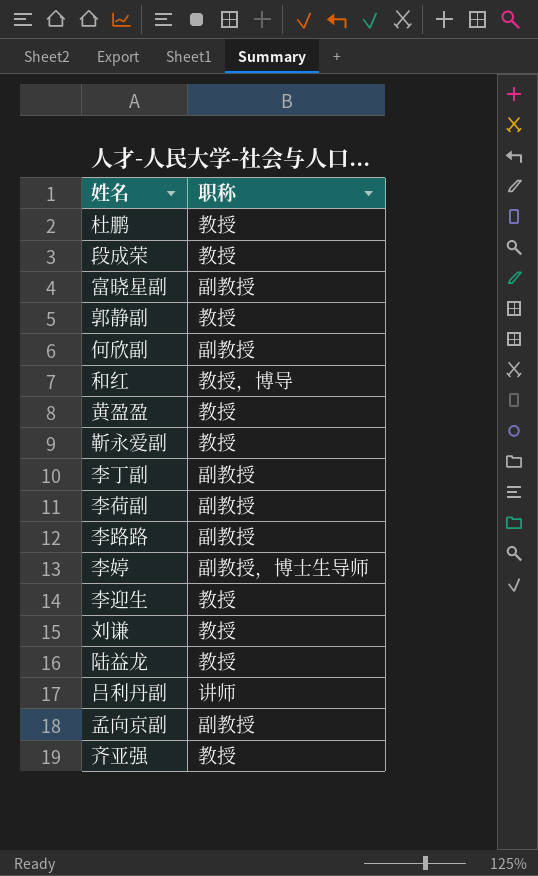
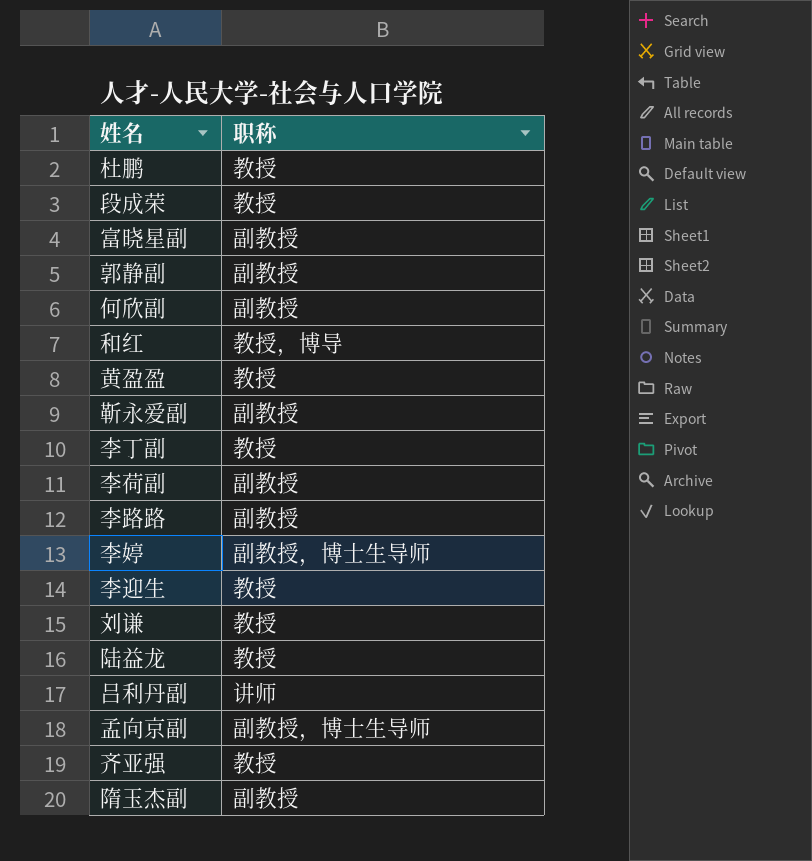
郭静副 | 职称: 教授 -> 副教授
靳永爱副 | 职称: 教授 -> 副教授
李丁副 | 职称: 副教授 -> 教授
孟向京副 | 职称: 副教授 -> 副教授，博士生导师
row 隋玉杰副: none -> 副教授

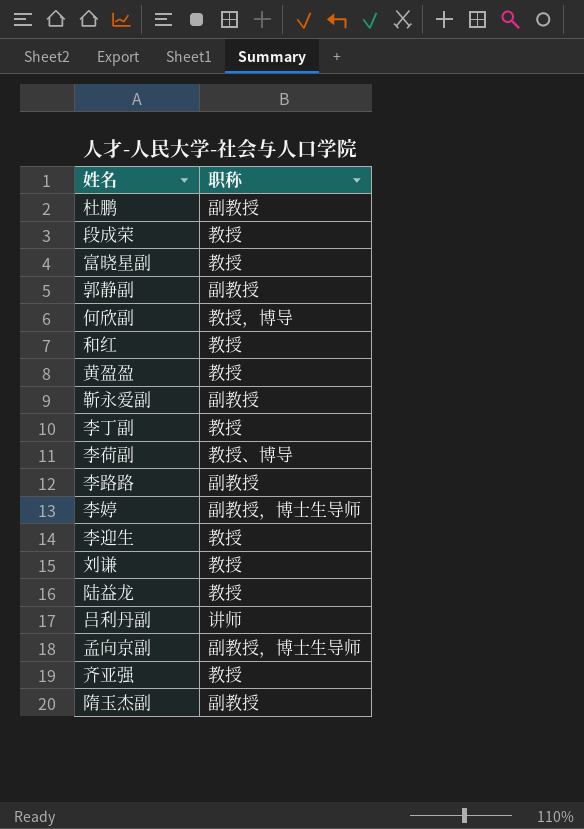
杜鹏 | 职称: 教授 -> 副教授
富晓星副 | 职称: 副教授 -> 教授
何欣副 | 职称: 副教授 -> 教授，博导
和红 | 职称: 教授，博导 -> 教授
李荷副 | 职称: 副教授 -> 教授、博导

